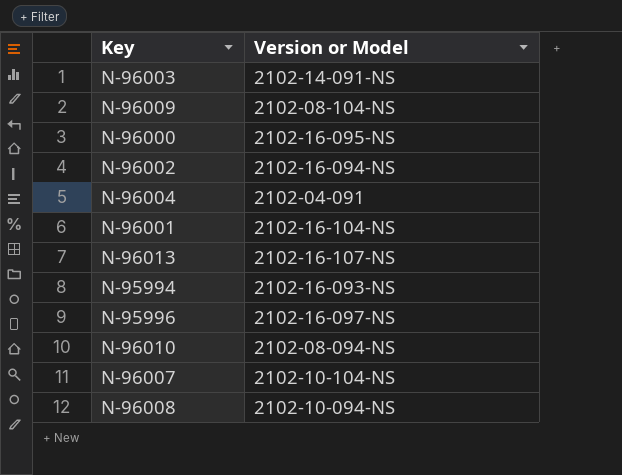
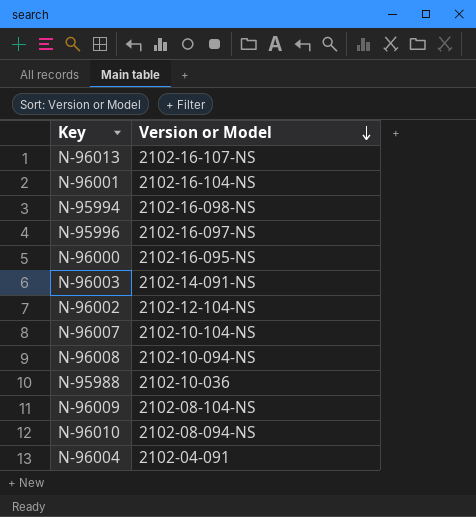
row order: none -> Version or Model descending
N-95994 | Version or Model: 2102-16-093-NS -> 2102-16-098-NS
N-96002 | Version or Model: 2102-16-094-NS -> 2102-12-104-NS
row N-95988: none -> 2102-10-036

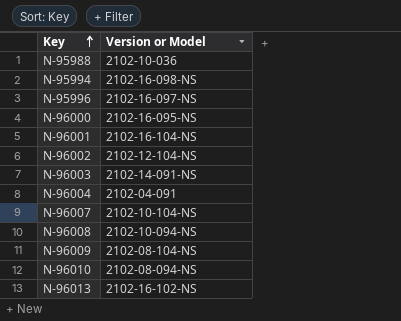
row order: Version or Model descending -> Key ascending
N-96013 | Version or Model: 2102-16-107-NS -> 2102-16-102-NS

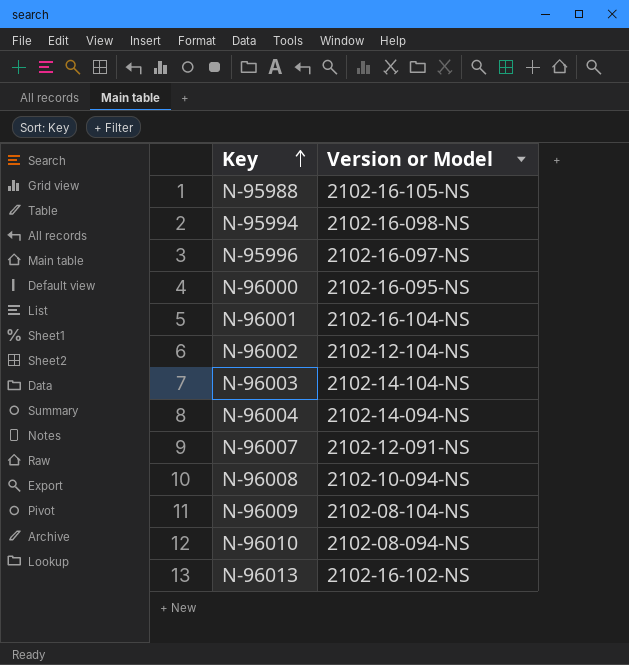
N-95988 | Version or Model: 2102-10-036 -> 2102-16-105-NS
N-96003 | Version or Model: 2102-14-091-NS -> 2102-14-104-NS
N-96004 | Version or Model: 2102-04-091 -> 2102-14-094-NS
N-96007 | Version or Model: 2102-10-104-NS -> 2102-12-091-NS

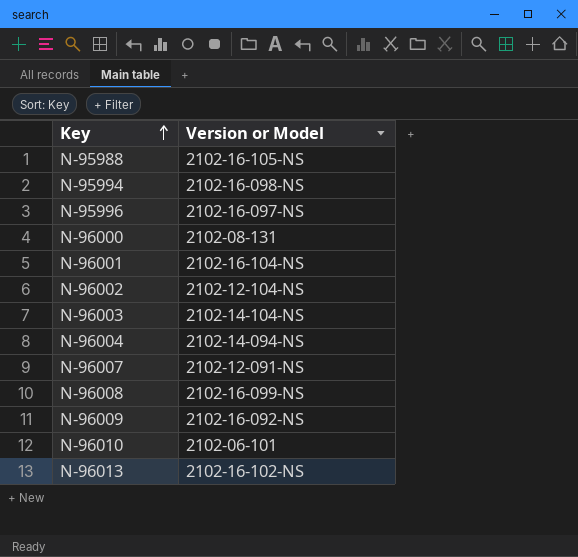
N-96000 | Version or Model: 2102-16-095-NS -> 2102-08-131
N-96008 | Version or Model: 2102-10-094-NS -> 2102-16-099-NS
N-96009 | Version or Model: 2102-08-104-NS -> 2102-16-092-NS
N-96010 | Version or Model: 2102-08-094-NS -> 2102-06-101

